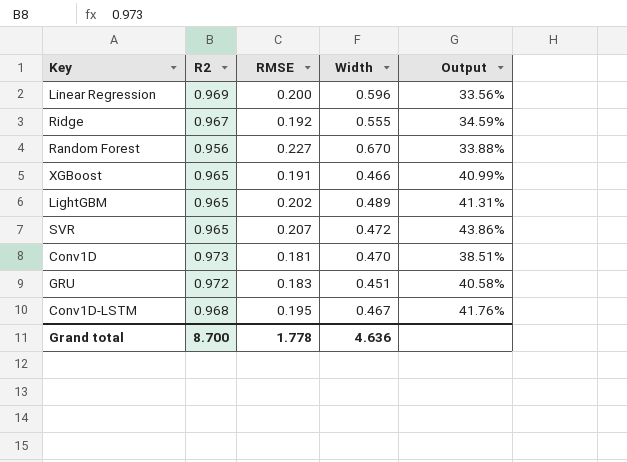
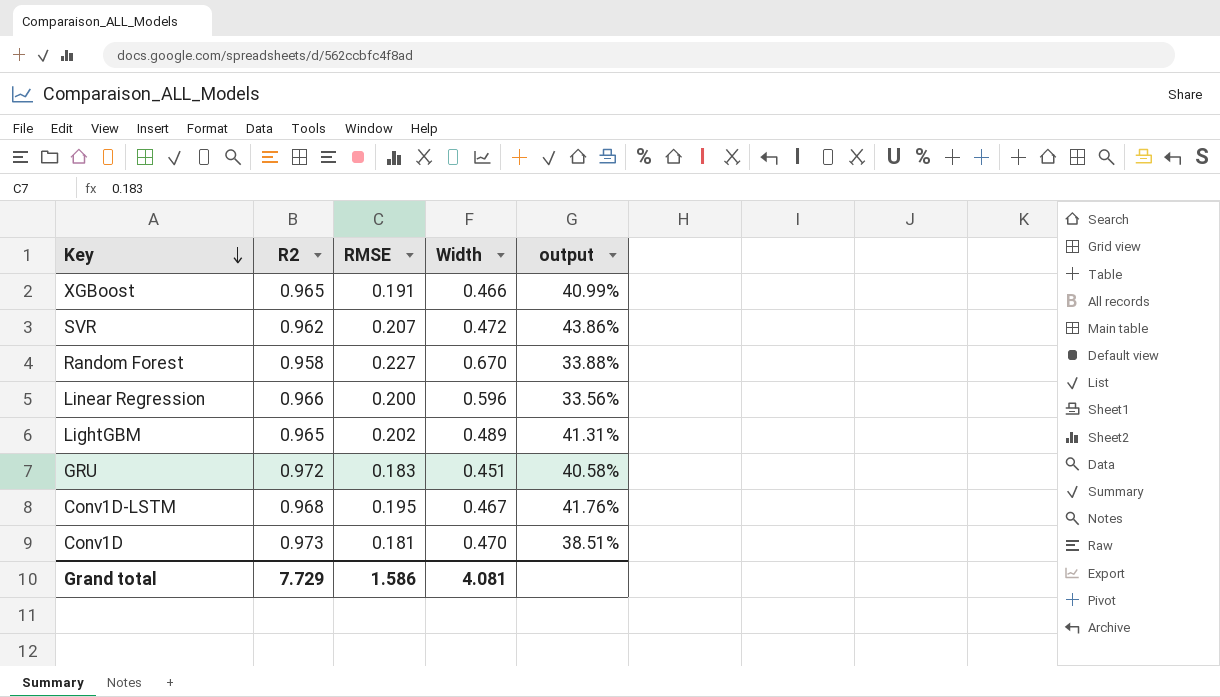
row order: none -> Key descending
column name: Output -> output
row Ridge: 0.967 | 0.192 | 0.555 | 34.59% -> none
SVR | R2: 0.965 -> 0.962
Random Forest | R2: 0.956 -> 0.958
Linear Regression | R2: 0.969 -> 0.966
Grand total | R2: 8.700 -> 7.729
Grand total | RMSE: 1.778 -> 1.586
Grand total | Width: 4.636 -> 4.081

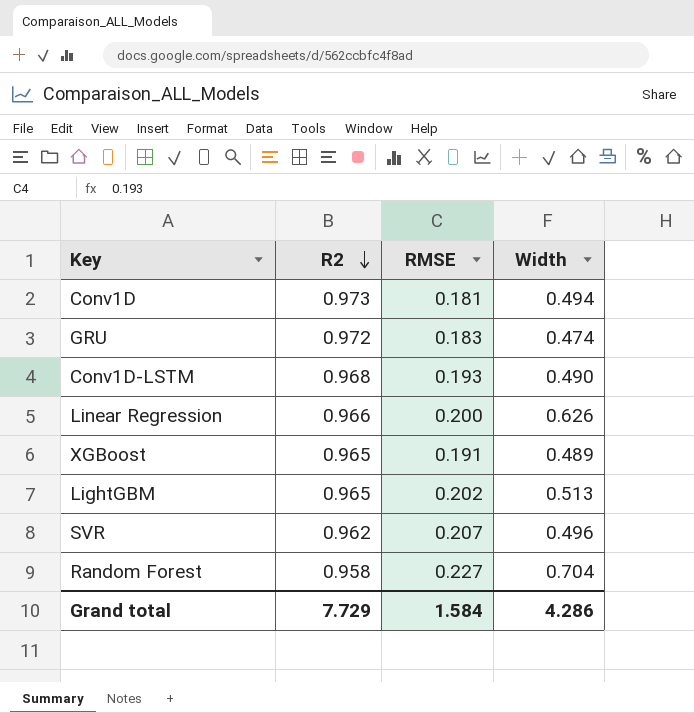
row order: Key descending -> R2 descending
column output | formula: [RMSE] / [Width] -> none
Conv1D | Width: 0.470 -> 0.494
GRU | Width: 0.451 -> 0.474
Conv1D-LSTM | RMSE: 0.195 -> 0.193
Conv1D-LSTM | Width: 0.467 -> 0.490
Linear Regression | Width: 0.596 -> 0.626
XGBoost | Width: 0.466 -> 0.489
LightGBM | Width: 0.489 -> 0.513
SVR | Width: 0.472 -> 0.496
Random Forest | Width: 0.670 -> 0.704
Grand total | RMSE: 1.586 -> 1.584
Grand total | Width: 4.081 -> 4.286

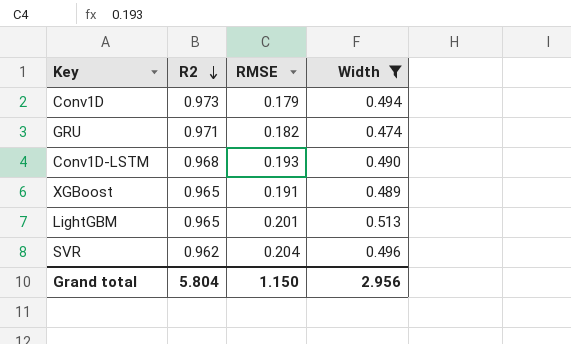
filter: none -> Width <= 0.513
Conv1D | RMSE: 0.181 -> 0.179
GRU | R2: 0.972 -> 0.971
GRU | RMSE: 0.183 -> 0.182
LightGBM | RMSE: 0.202 -> 0.201
SVR | RMSE: 0.207 -> 0.204
Grand total | R2: 7.729 -> 5.804
Grand total | RMSE: 1.584 -> 1.150
Grand total | Width: 4.286 -> 2.956

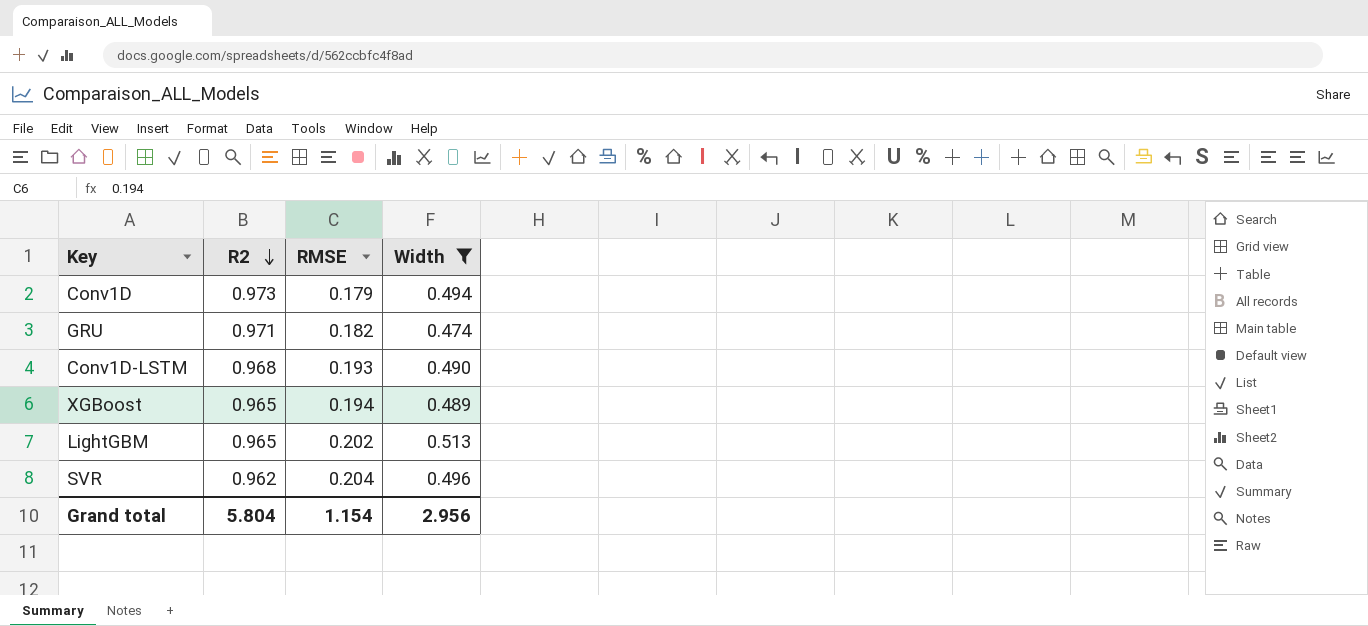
XGBoost | RMSE: 0.191 -> 0.194
LightGBM | RMSE: 0.201 -> 0.202
Grand total | RMSE: 1.150 -> 1.154

